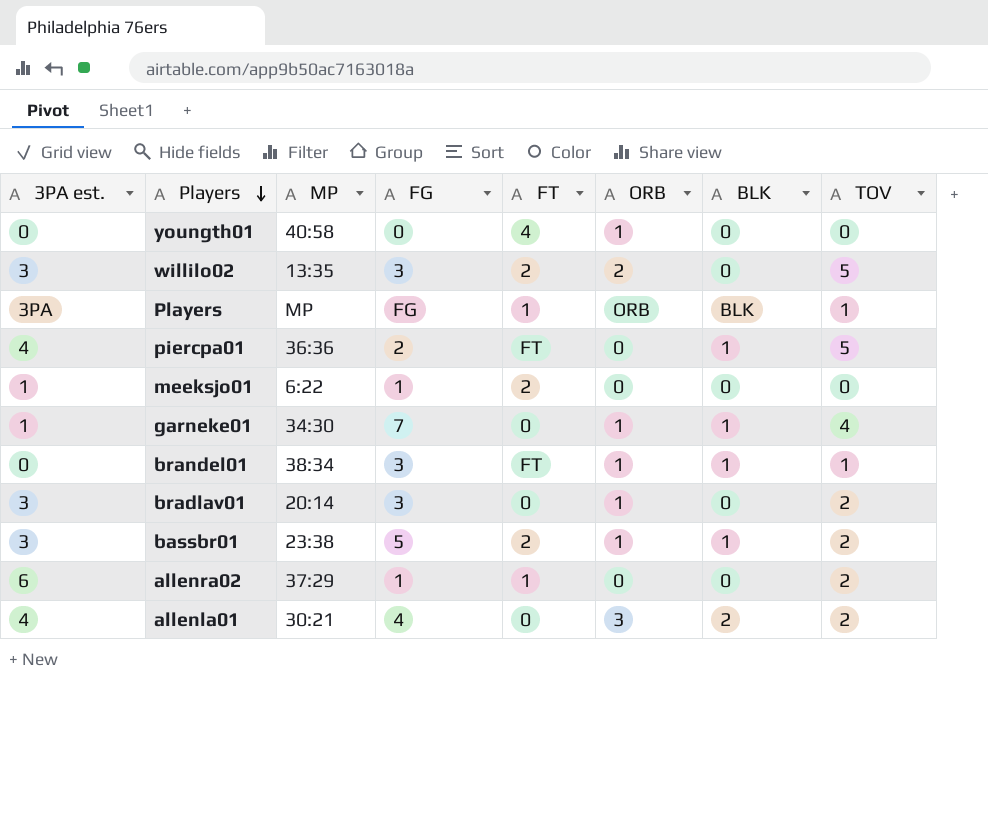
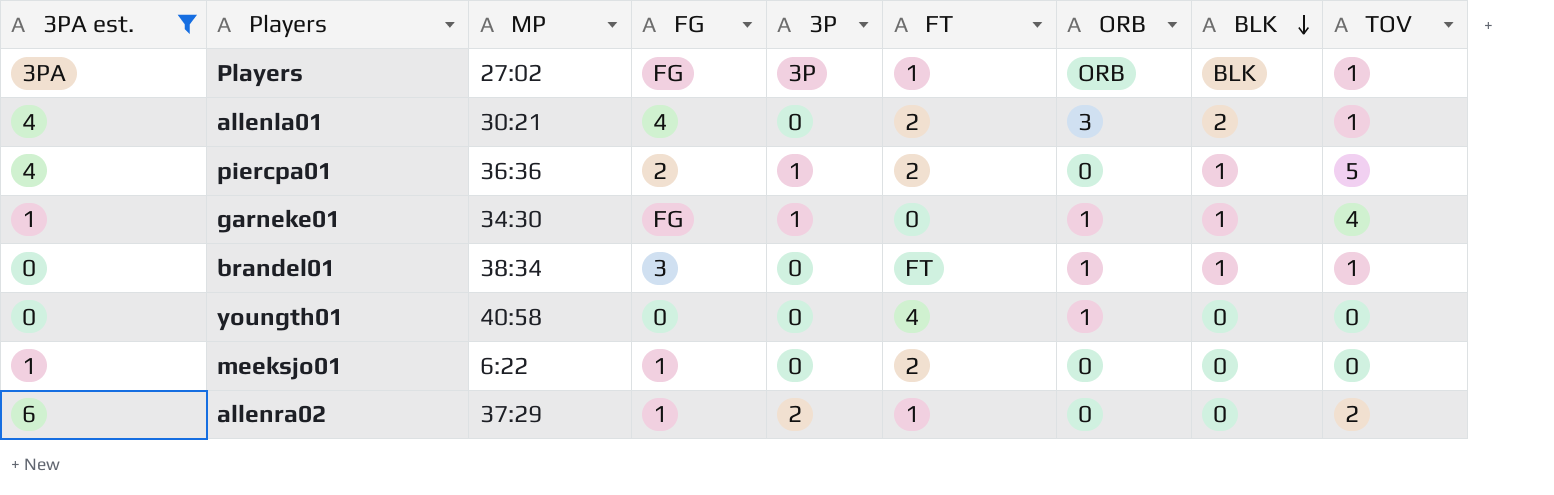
filter: none -> 3PA est. != 3
row order: Players descending -> BLK descending
column 3P | position: none -> 5
Players | MP: MP -> 27:02
allenla01 | FT: 0 -> 2
allenla01 | TOV: 2 -> 1
piercpa01 | FT: FT -> 2
garneke01 | FG: 7 -> FG

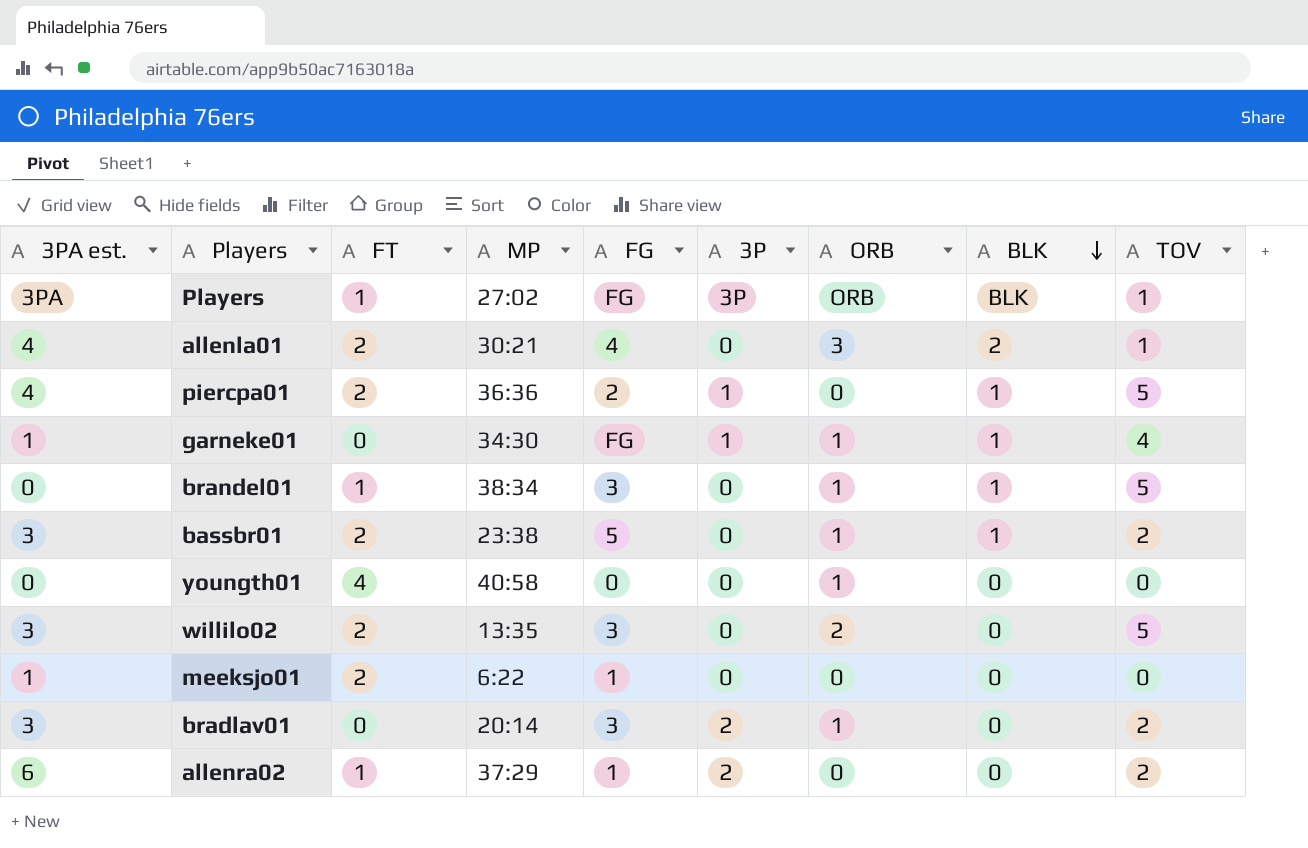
filter: 3PA est. != 3 -> none
column FT | position: 6 -> 3
brandel01 | FT: FT -> 1
brandel01 | TOV: 1 -> 5

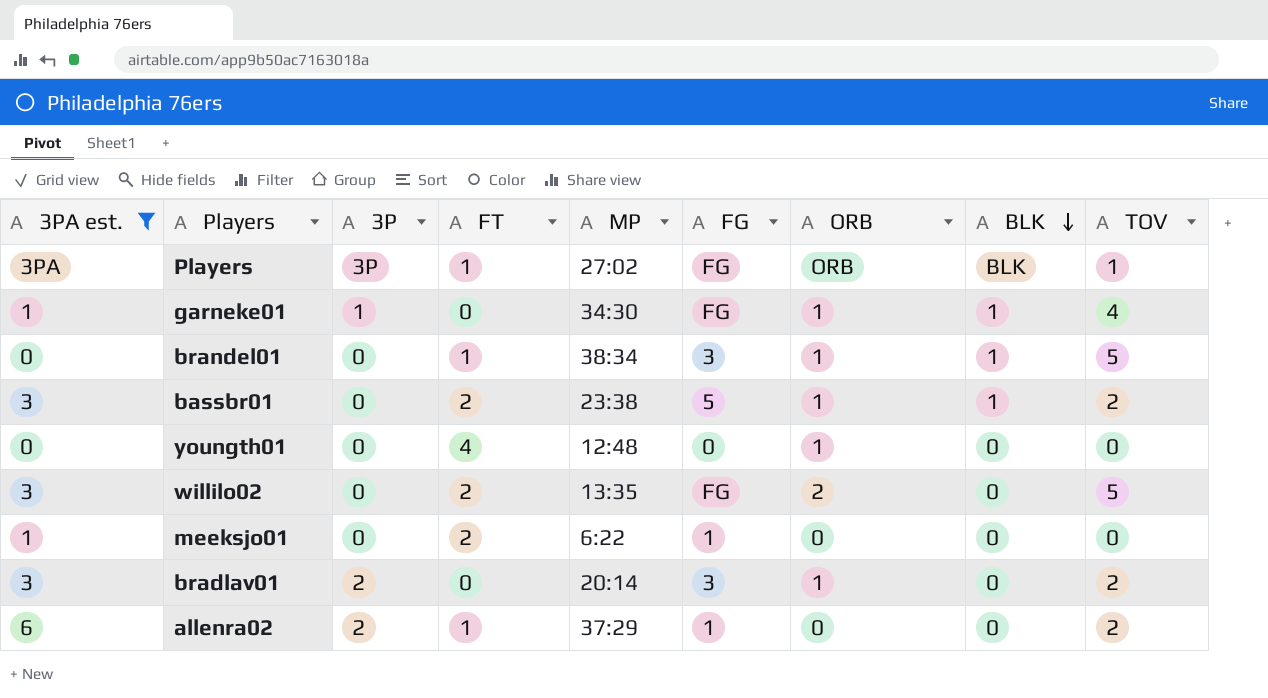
filter: none -> 3PA est. != 4
column 3P | position: 6 -> 3
youngth01 | MP: 40:58 -> 12:48
willilo02 | FG: 3 -> FG

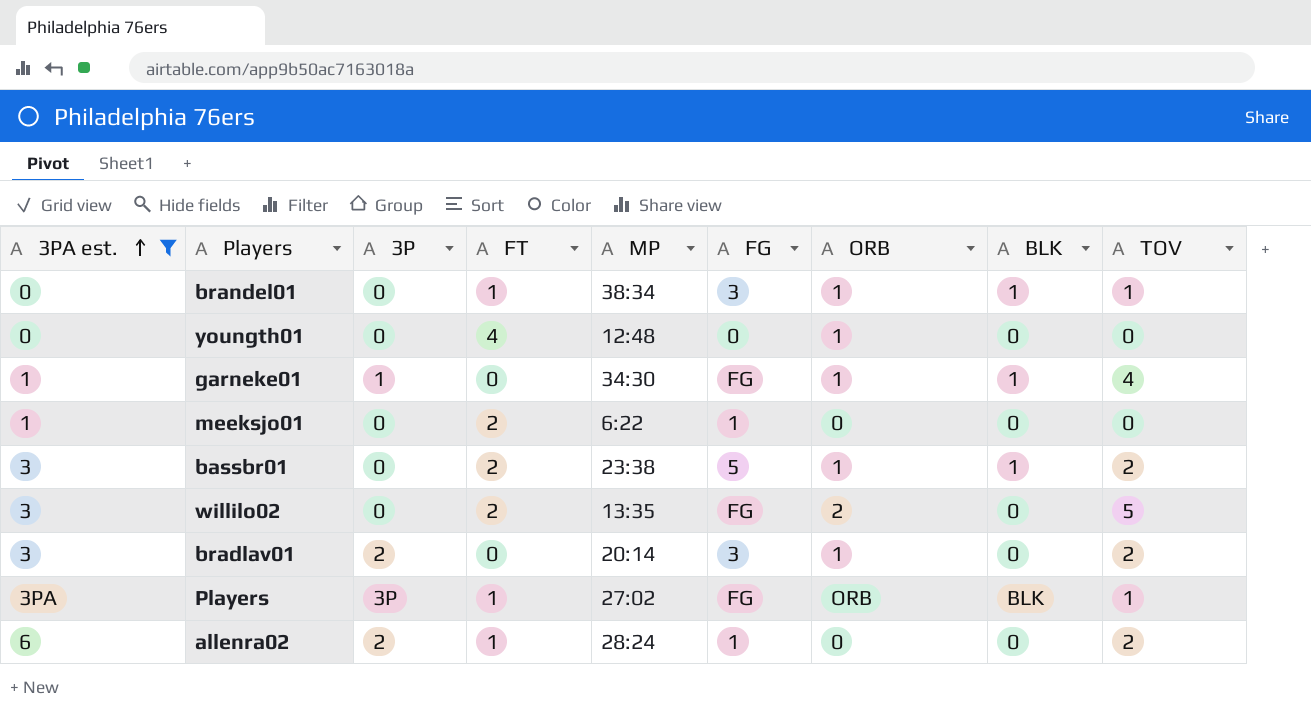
row order: BLK descending -> 3PA est. ascending
brandel01 | TOV: 5 -> 1
allenra02 | MP: 37:29 -> 28:24

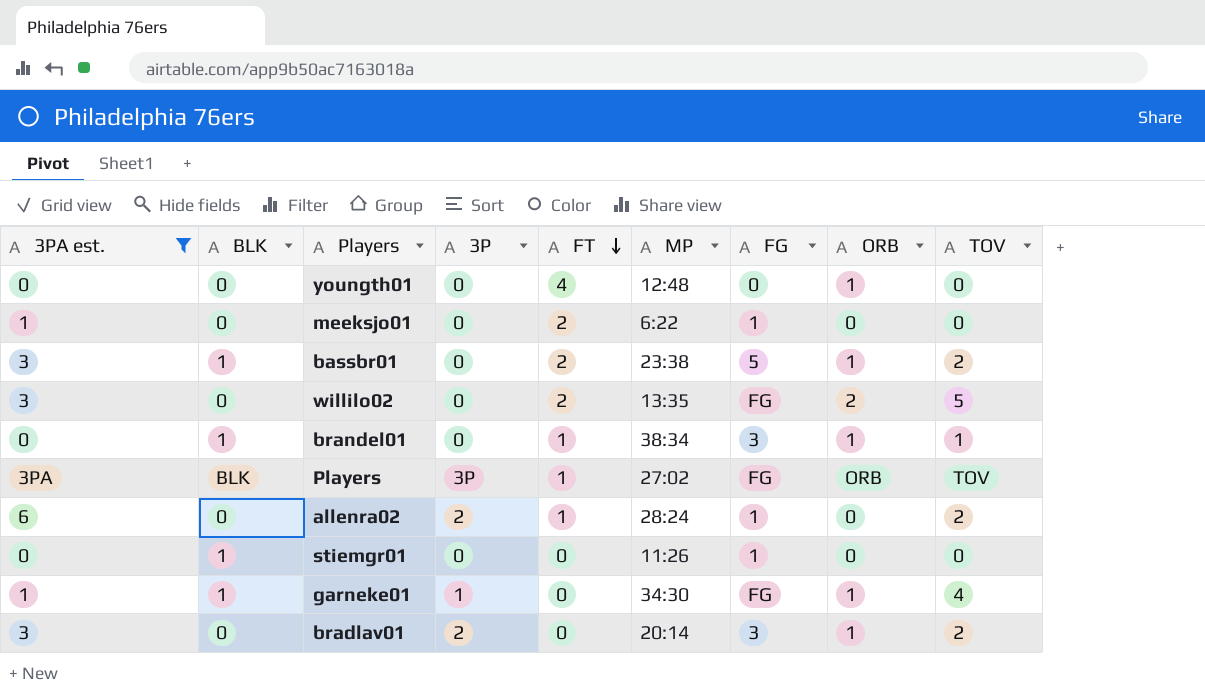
row order: 3PA est. ascending -> FT descending
column BLK | position: 8 -> 2
Players | TOV: 1 -> TOV
row stiemgr01: none -> 0 | 1 | 0 | 0 | 11:26 | 1 | 0 | 0

